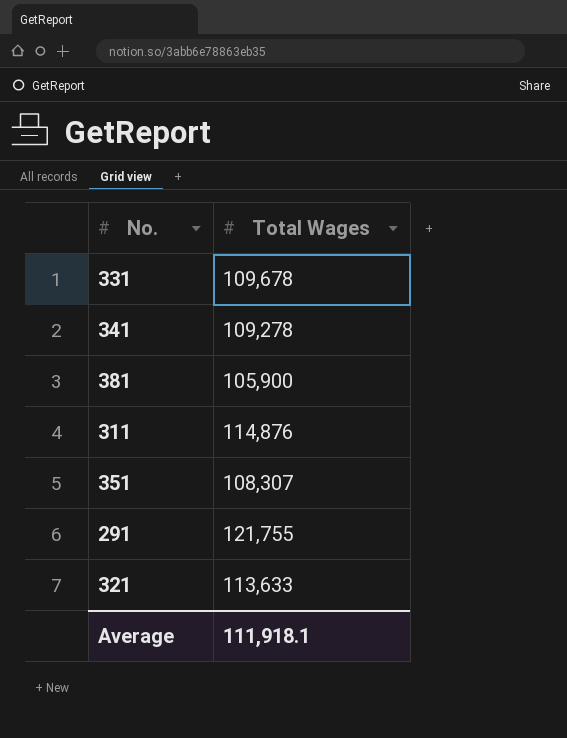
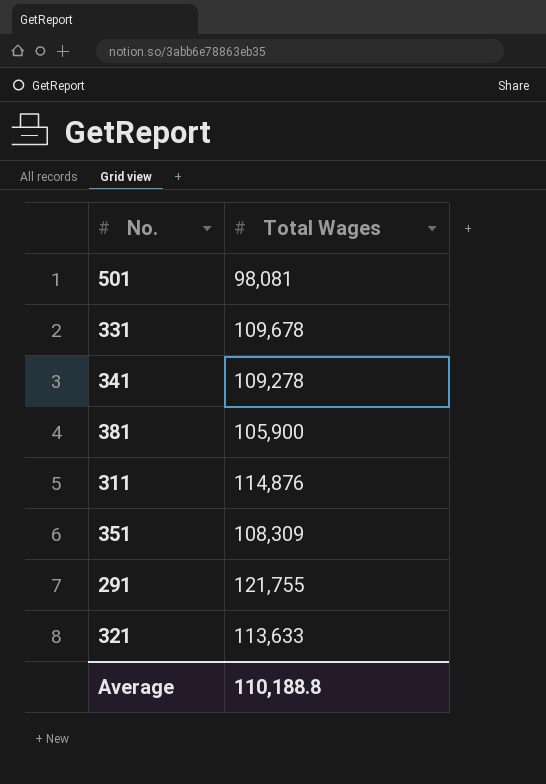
row 501: none -> 98,081
351 | Total Wages: 108,307 -> 108,309
Average | Total Wages: 111,918.1 -> 110,188.8

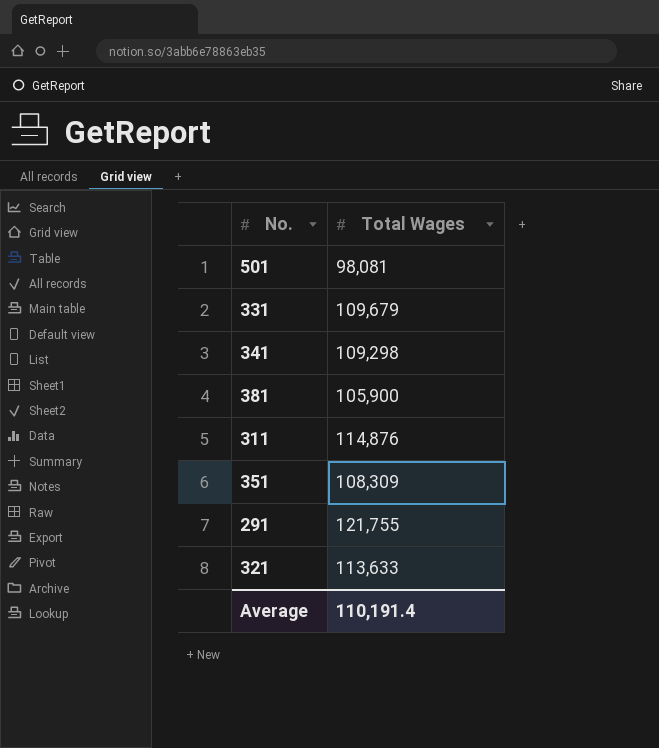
331 | Total Wages: 109,678 -> 109,679
341 | Total Wages: 109,278 -> 109,298
Average | Total Wages: 110,188.8 -> 110,191.4

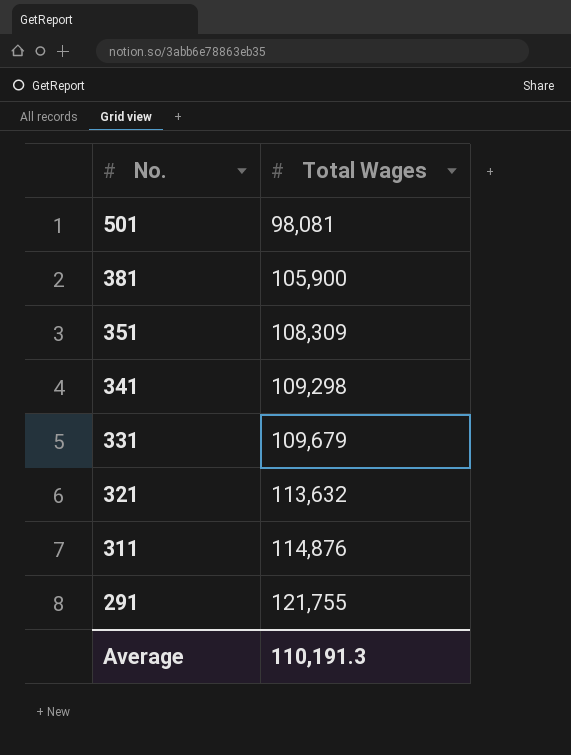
row order: none -> No. descending
321 | Total Wages: 113,633 -> 113,632
Average | Total Wages: 110,191.4 -> 110,191.3

